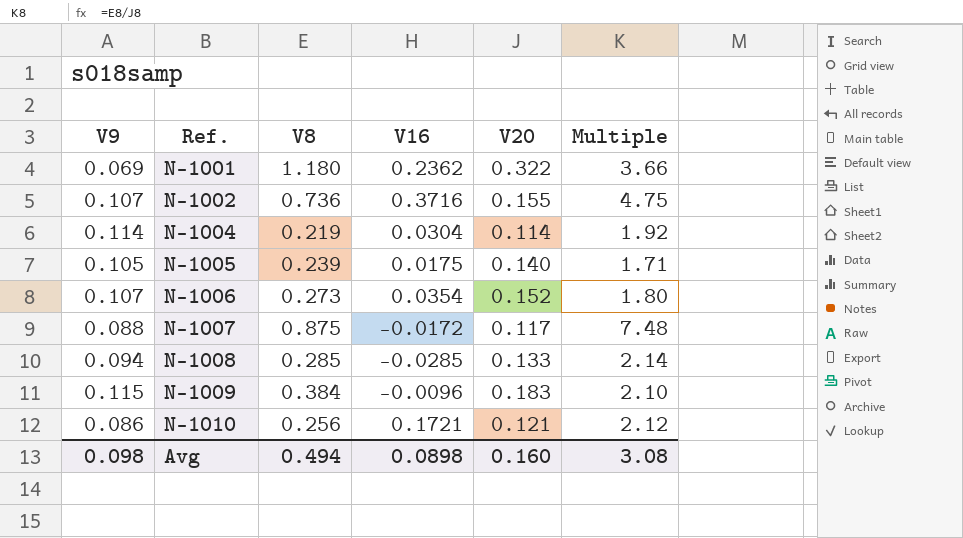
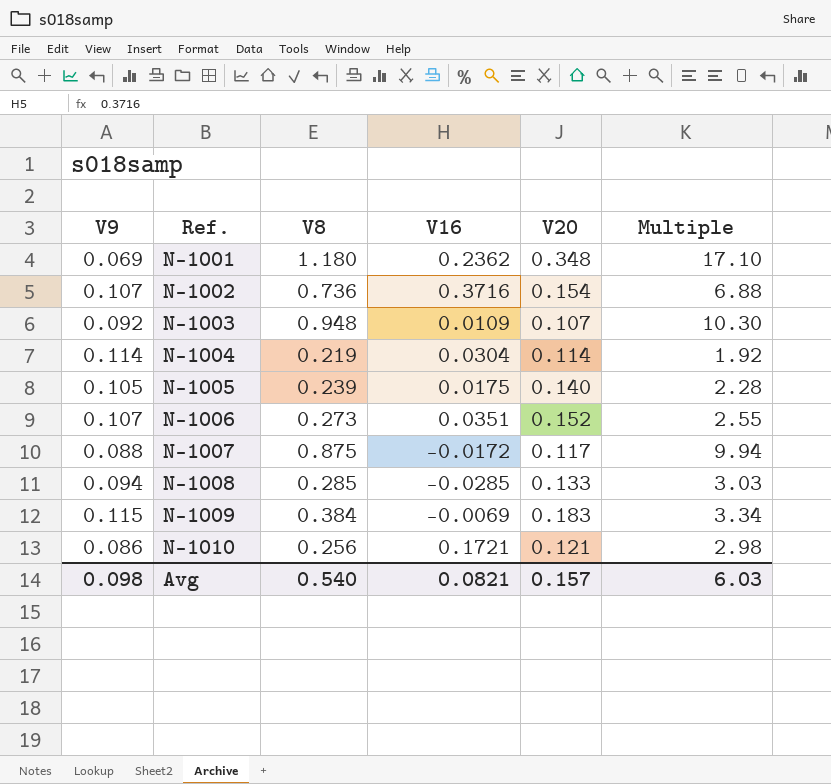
column Multiple | formula: [V8] / [V20] -> [V8] / [V9]
N-1001 | V20: 0.322 -> 0.348
N-1002 | V20: 0.155 -> 0.154
row N-1003: none -> 0.092 | 0.948 | 0.0109 | 0.107 | 10.30
N-1006 | V16: 0.0354 -> 0.0351
N-1009 | V16: -0.0096 -> -0.0069
Avg | V8: 0.494 -> 0.540
Avg | V16: 0.0898 -> 0.0821
Avg | V20: 0.160 -> 0.157
Avg | Multiple: 3.08 -> 6.03

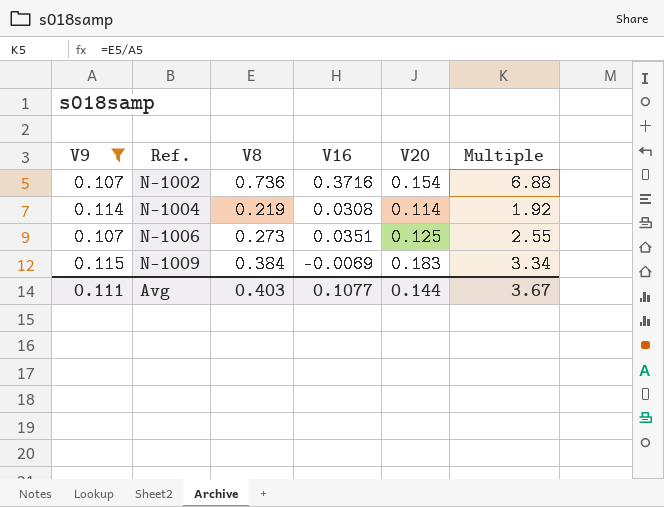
filter: none -> V9 >= 0.107
N-1004 | V16: 0.0304 -> 0.0308
N-1006 | V20: 0.152 -> 0.125
Avg | V9: 0.098 -> 0.111
Avg | V8: 0.540 -> 0.403
Avg | V16: 0.0821 -> 0.1077
Avg | V20: 0.157 -> 0.144
Avg | Multiple: 6.03 -> 3.67

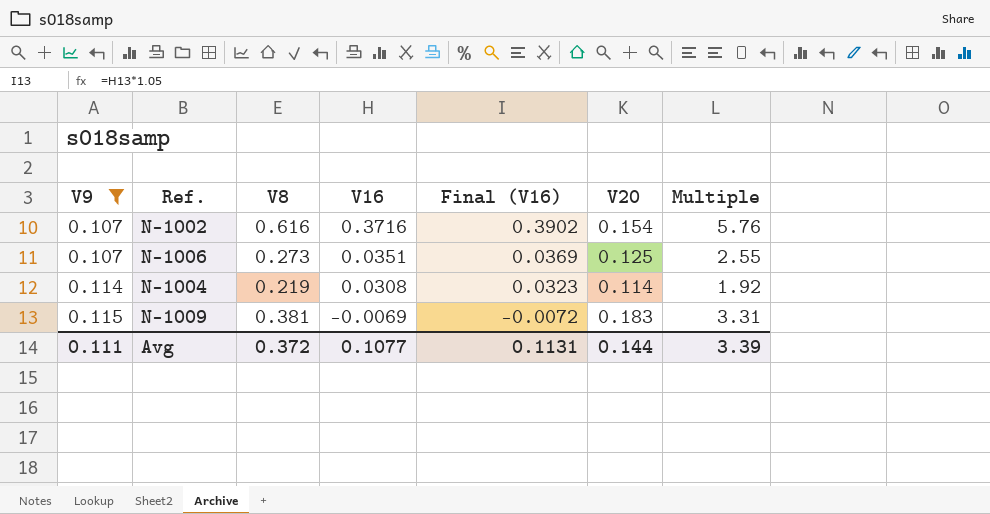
row order: Ref. ascending -> V9 ascending
column Final (V16) | formula: none -> [V16] * 1.05
N-1002 | V8: 0.736 -> 0.616
N-1002 | Multiple: 6.88 -> 5.76
N-1009 | V8: 0.384 -> 0.381
N-1009 | Multiple: 3.34 -> 3.31
Avg | V8: 0.403 -> 0.372
Avg | Multiple: 3.67 -> 3.39

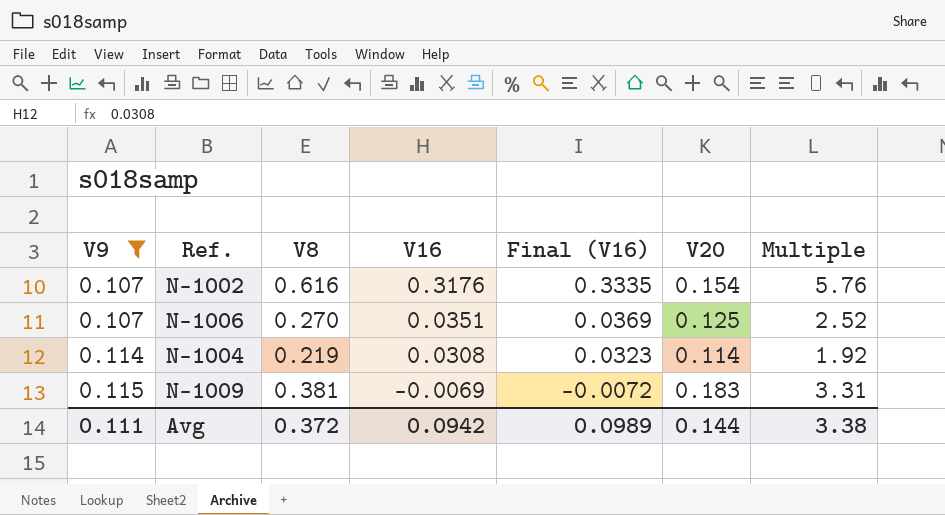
N-1002 | V16: 0.3716 -> 0.3176
N-1002 | Final (V16): 0.3902 -> 0.3335
N-1006 | V8: 0.273 -> 0.270
N-1006 | Multiple: 2.55 -> 2.52
Avg | V16: 0.1077 -> 0.0942
Avg | Final (V16): 0.1131 -> 0.0989
Avg | Multiple: 3.39 -> 3.38

